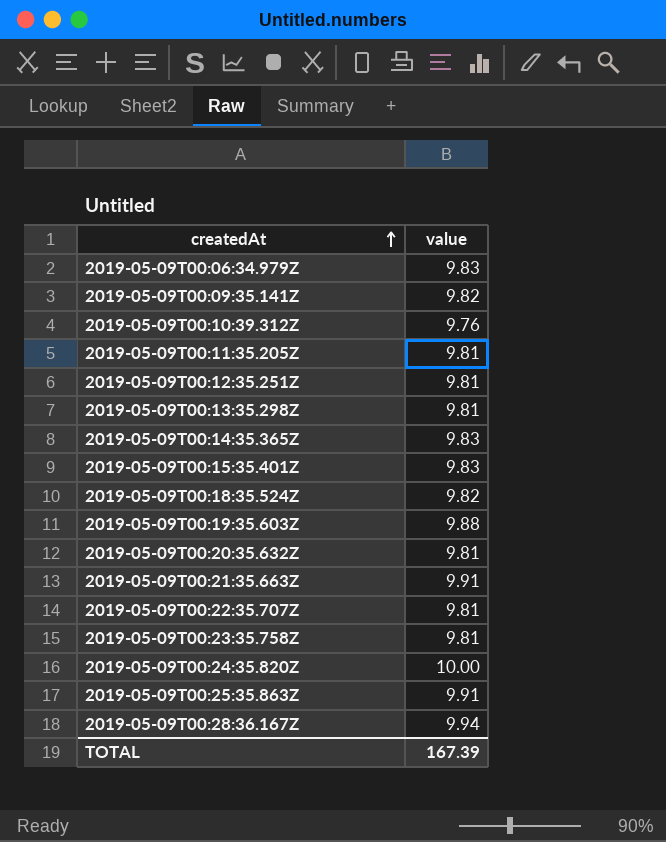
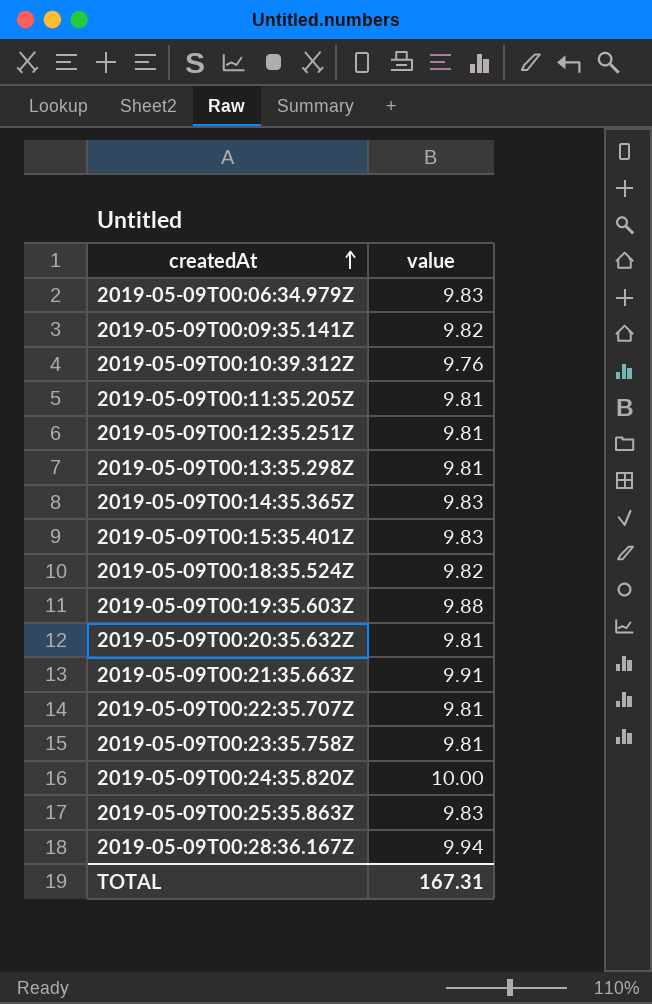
2019-05-09T00:25:35.863Z | value: 9.91 -> 9.83
TOTAL | value: 167.39 -> 167.31

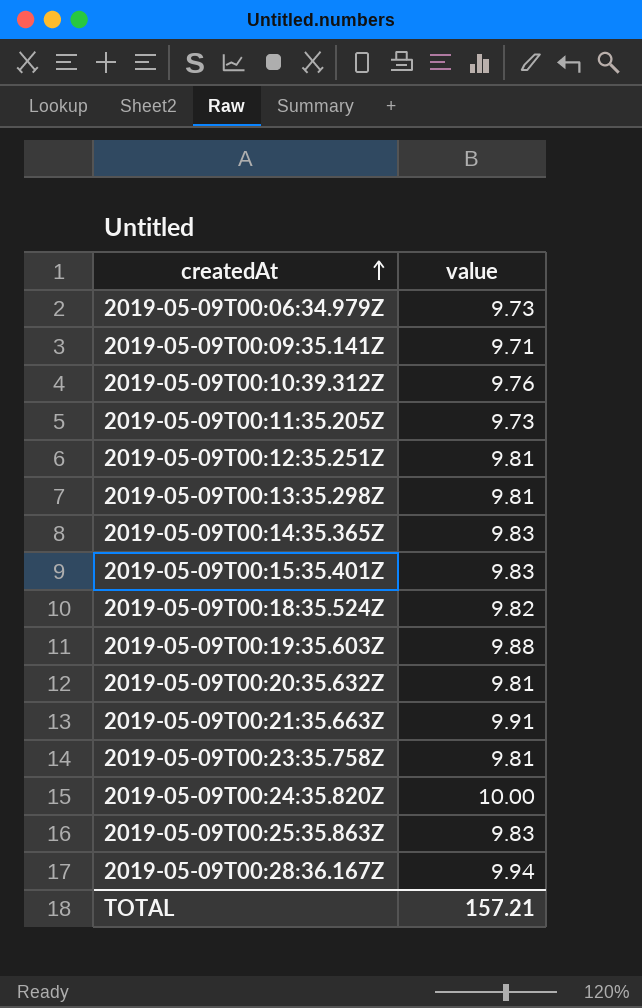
row 2019-05-09T00:22:35.707Z: 9.81 -> none
2019-05-09T00:06:34.979Z | value: 9.83 -> 9.73
2019-05-09T00:09:35.141Z | value: 9.82 -> 9.71
2019-05-09T00:11:35.205Z | value: 9.81 -> 9.73
TOTAL | value: 167.31 -> 157.21

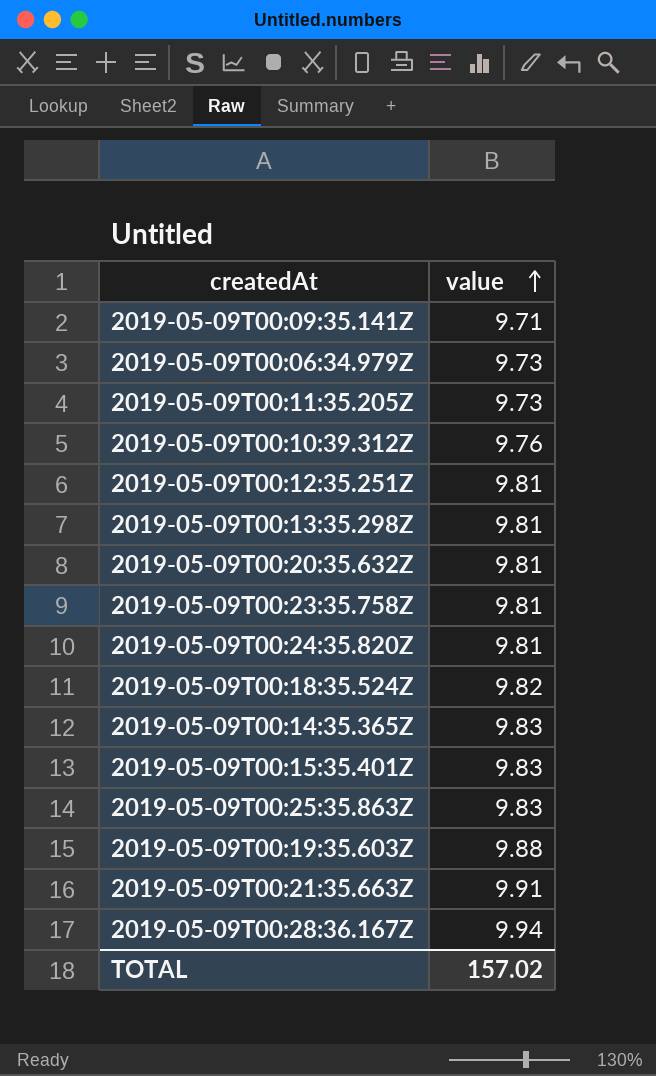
row order: createdAt ascending -> value ascending
2019-05-09T00:24:35.820Z | value: 10.00 -> 9.81
TOTAL | value: 157.21 -> 157.02

